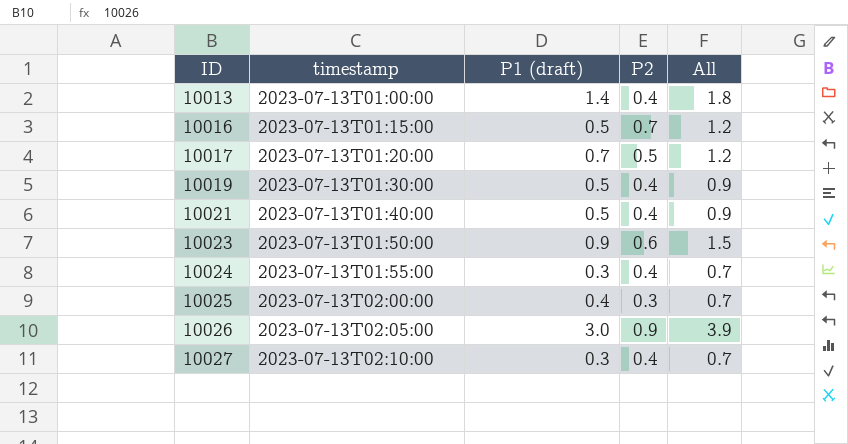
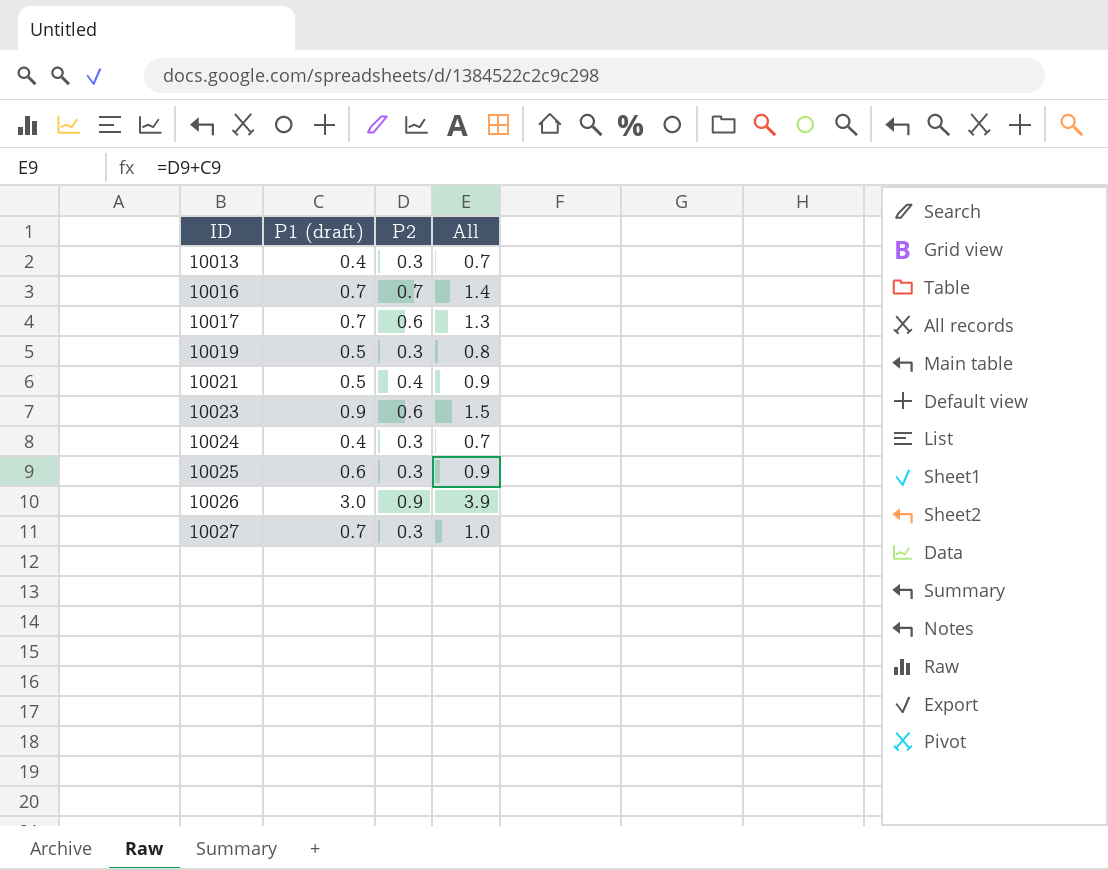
column timestamp | position: 2 -> none
10013 | P1 (draft): 1.4 -> 0.4
10013 | P2: 0.4 -> 0.3
10013 | All: 1.8 -> 0.7
10016 | P1 (draft): 0.5 -> 0.7
10016 | All: 1.2 -> 1.4
10017 | P2: 0.5 -> 0.6
10017 | All: 1.2 -> 1.3
10019 | P2: 0.4 -> 0.3
10019 | All: 0.9 -> 0.8
10024 | P1 (draft): 0.3 -> 0.4
10024 | P2: 0.4 -> 0.3
10025 | P1 (draft): 0.4 -> 0.6
10025 | All: 0.7 -> 0.9
10027 | P1 (draft): 0.3 -> 0.7
10027 | P2: 0.4 -> 0.3
10027 | All: 0.7 -> 1.0

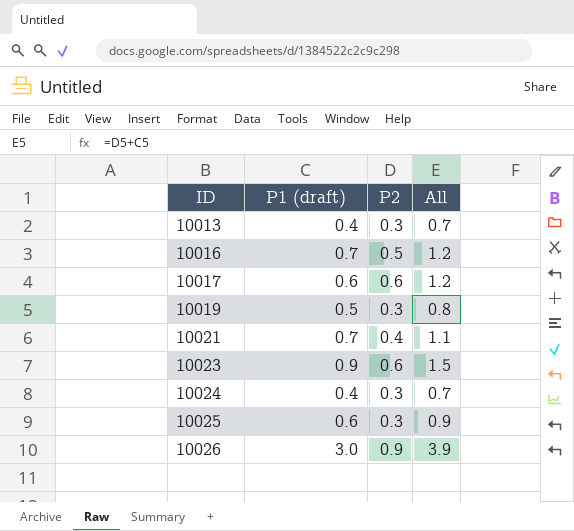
row 10027: 0.7 | 0.3 | 1.0 -> none
10016 | P2: 0.7 -> 0.5
10016 | All: 1.4 -> 1.2
10017 | P1 (draft): 0.7 -> 0.6
10017 | All: 1.3 -> 1.2
10021 | P1 (draft): 0.5 -> 0.7
10021 | All: 0.9 -> 1.1

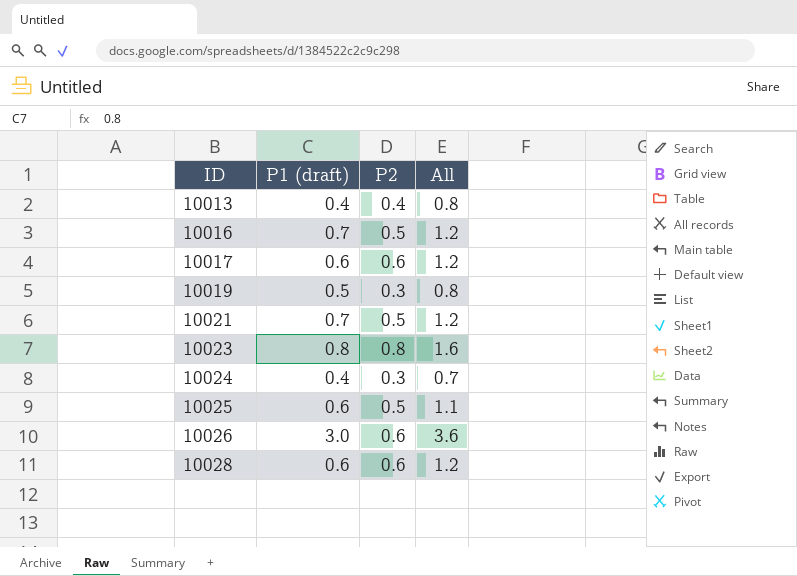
10013 | P2: 0.3 -> 0.4
10013 | All: 0.7 -> 0.8
10021 | P2: 0.4 -> 0.5
10021 | All: 1.1 -> 1.2
10023 | P1 (draft): 0.9 -> 0.8
10023 | P2: 0.6 -> 0.8
10023 | All: 1.5 -> 1.6
10025 | P2: 0.3 -> 0.5
10025 | All: 0.9 -> 1.1
10026 | P2: 0.9 -> 0.6
10026 | All: 3.9 -> 3.6
row 10028: none -> 0.6 | 0.6 | 1.2

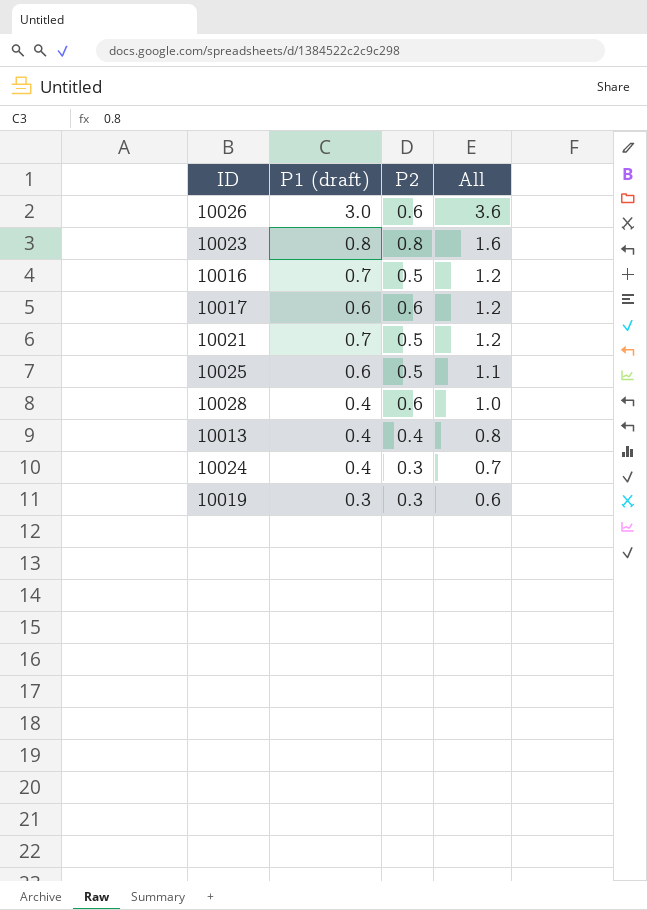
row order: ID ascending -> All descending
10028 | P1 (draft): 0.6 -> 0.4
10028 | All: 1.2 -> 1.0
10019 | P1 (draft): 0.5 -> 0.3
10019 | All: 0.8 -> 0.6

